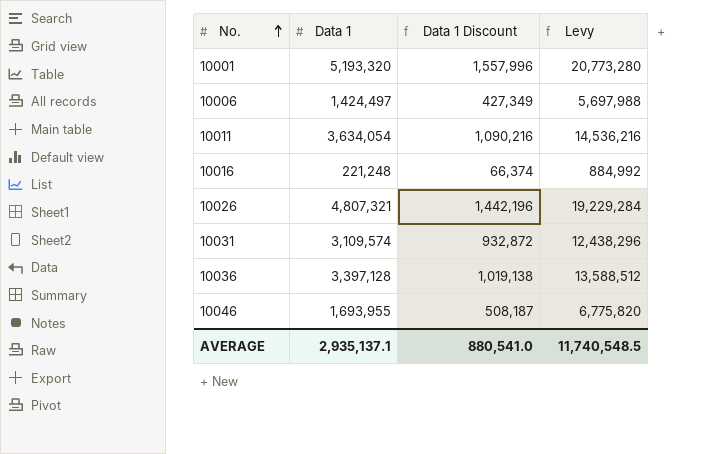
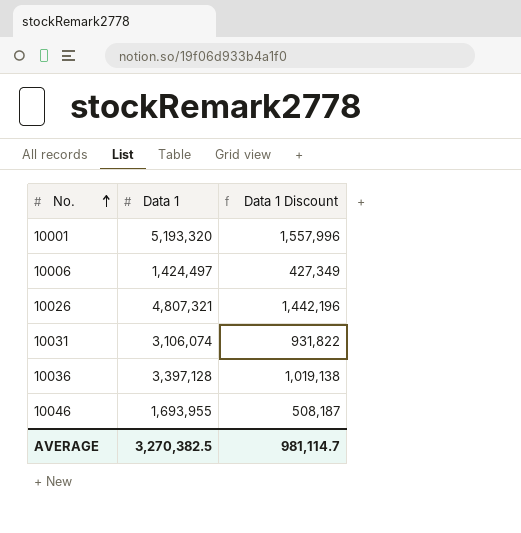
column Levy | formula: [Data 1] * 4 -> none
row 10011: 3,634,054 | 1,090,216 | 14,536,216 -> none
row 10016: 221,248 | 66,374 | 884,992 -> none
10031 | Data 1: 3,109,574 -> 3,106,074
10031 | Data 1 Discount: 932,872 -> 931,822
AVERAGE | Data 1: 2,935,137.1 -> 3,270,382.5
AVERAGE | Data 1 Discount: 880,541.0 -> 981,114.7

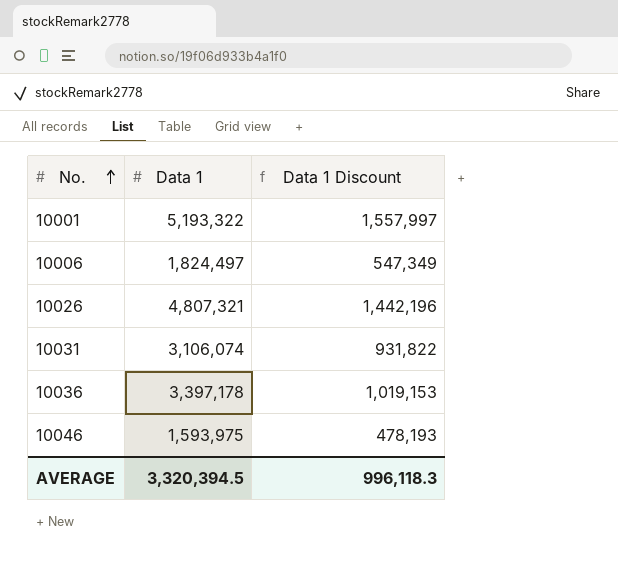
10001 | Data 1: 5,193,320 -> 5,193,322
10001 | Data 1 Discount: 1,557,996 -> 1,557,997
10006 | Data 1: 1,424,497 -> 1,824,497
10006 | Data 1 Discount: 427,349 -> 547,349
10036 | Data 1: 3,397,128 -> 3,397,178
10036 | Data 1 Discount: 1,019,138 -> 1,019,153
10046 | Data 1: 1,693,955 -> 1,593,975
10046 | Data 1 Discount: 508,187 -> 478,193
AVERAGE | Data 1: 3,270,382.5 -> 3,320,394.5
AVERAGE | Data 1 Discount: 981,114.7 -> 996,118.3

